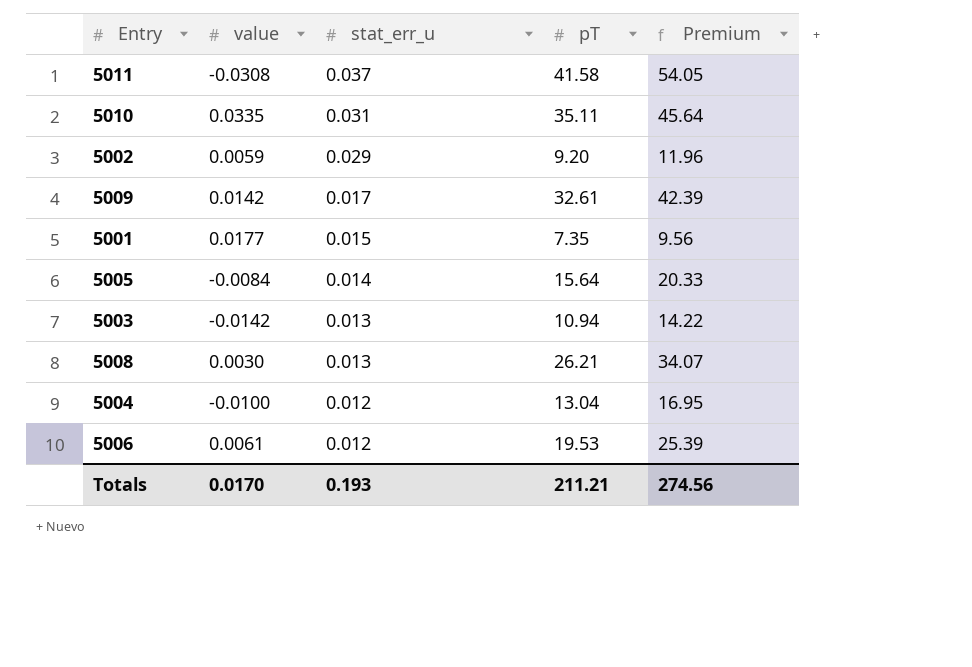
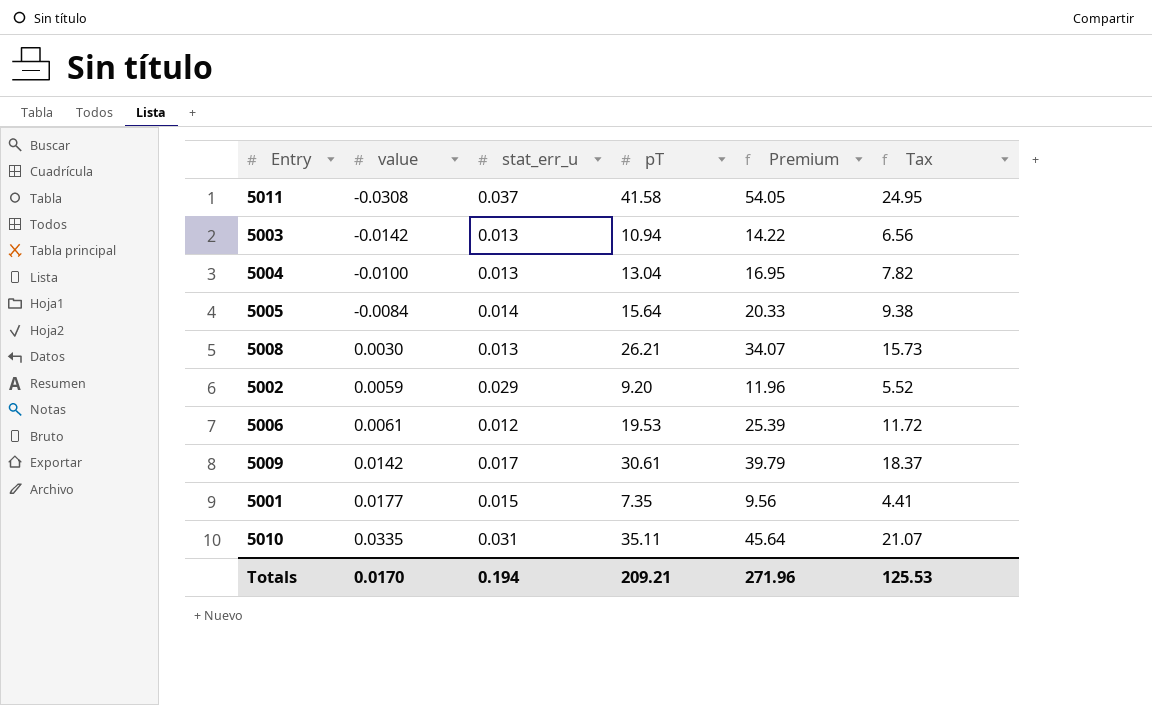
row order: stat_err_u descending -> value ascending
column Tax | formula: none -> [pT] * 0.6
5004 | stat_err_u: 0.012 -> 0.013
5009 | pT: 32.61 -> 30.61
5009 | Premium: 42.39 -> 39.79
Totals | stat_err_u: 0.193 -> 0.194
Totals | pT: 211.21 -> 209.21
Totals | Premium: 274.56 -> 271.96

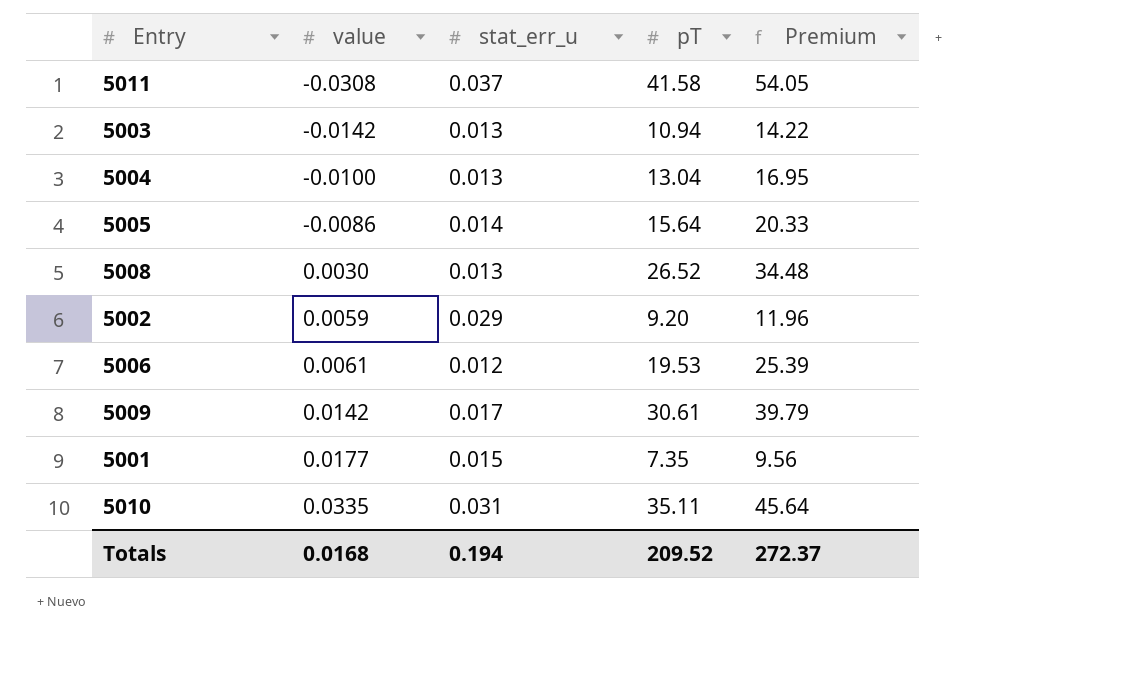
column Tax | formula: [pT] * 0.6 -> none
5005 | value: -0.0084 -> -0.0086
5008 | pT: 26.21 -> 26.52
5008 | Premium: 34.07 -> 34.48
Totals | value: 0.0170 -> 0.0168
Totals | pT: 209.21 -> 209.52
Totals | Premium: 271.96 -> 272.37

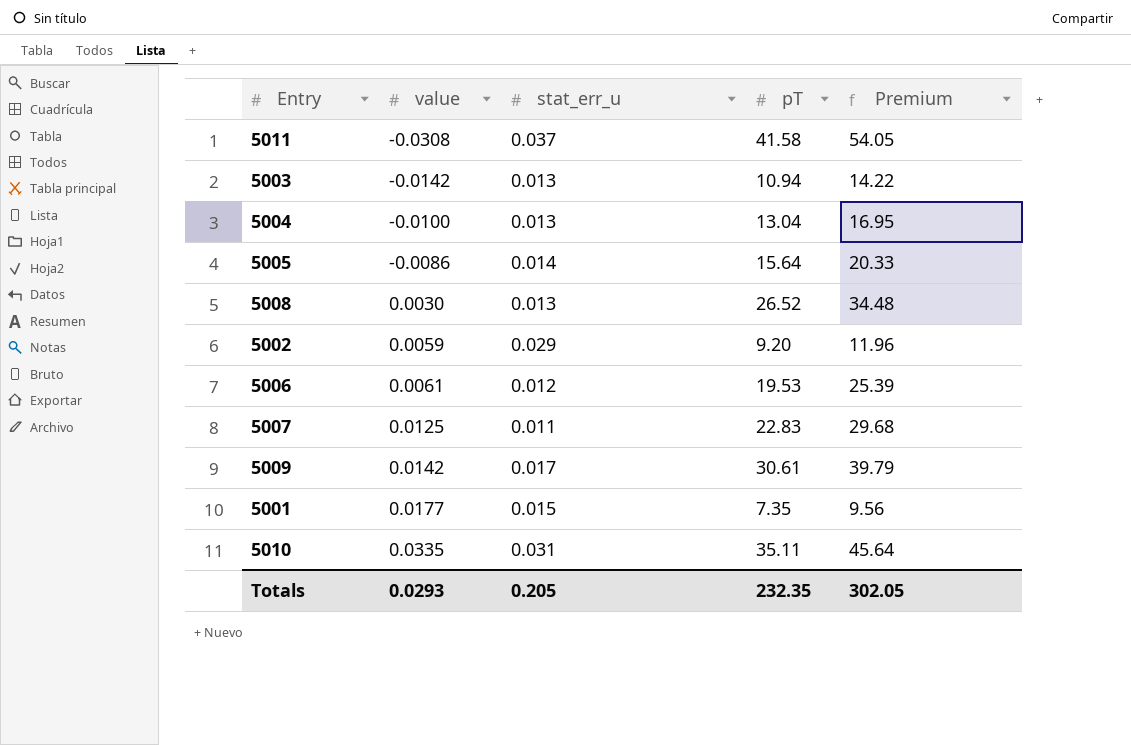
row 5007: none -> 0.0125 | 0.011 | 22.83 | 29.68
Totals | value: 0.0168 -> 0.0293
Totals | stat_err_u: 0.194 -> 0.205
Totals | pT: 209.52 -> 232.35
Totals | Premium: 272.37 -> 302.05

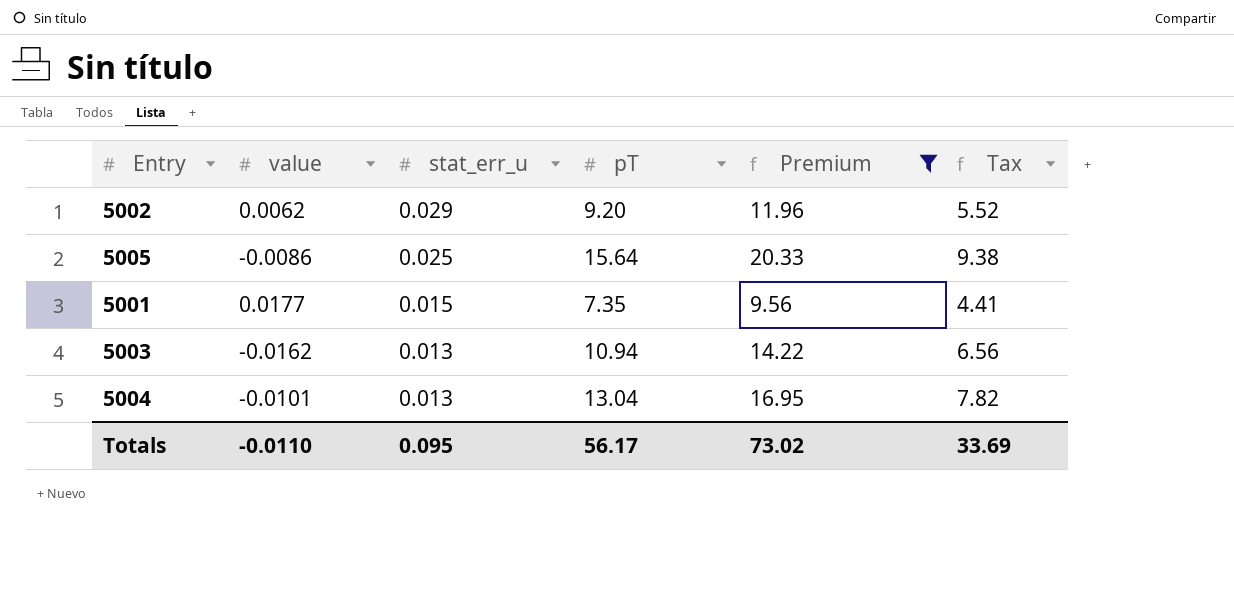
filter: none -> Premium <= 20.33
row order: value ascending -> stat_err_u descending
column Tax | formula: none -> [pT] * 0.6
5002 | value: 0.0059 -> 0.0062
5005 | stat_err_u: 0.014 -> 0.025
5003 | value: -0.0142 -> -0.0162
5004 | value: -0.0100 -> -0.0101
Totals | value: 0.0293 -> -0.0110
Totals | stat_err_u: 0.205 -> 0.095
Totals | pT: 232.35 -> 56.17
Totals | Premium: 302.05 -> 73.02

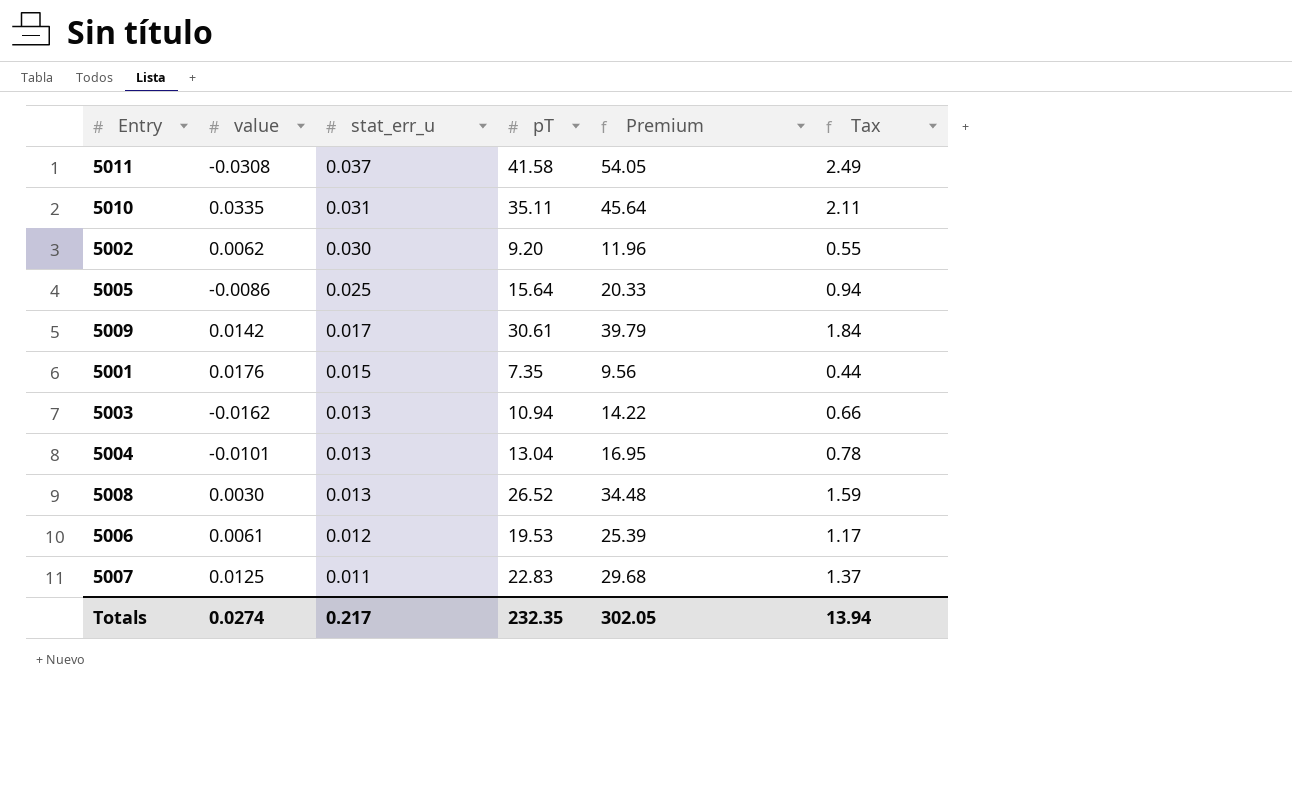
filter: Premium <= 20.33 -> none
column Tax | formula: [pT] * 0.6 -> [pT] * 0.06
5002 | stat_err_u: 0.029 -> 0.030
5001 | value: 0.0177 -> 0.0176
Totals | value: -0.0110 -> 0.0274
Totals | stat_err_u: 0.095 -> 0.217
Totals | pT: 56.17 -> 232.35
Totals | Premium: 73.02 -> 302.05
Totals | Tax: 33.69 -> 13.94

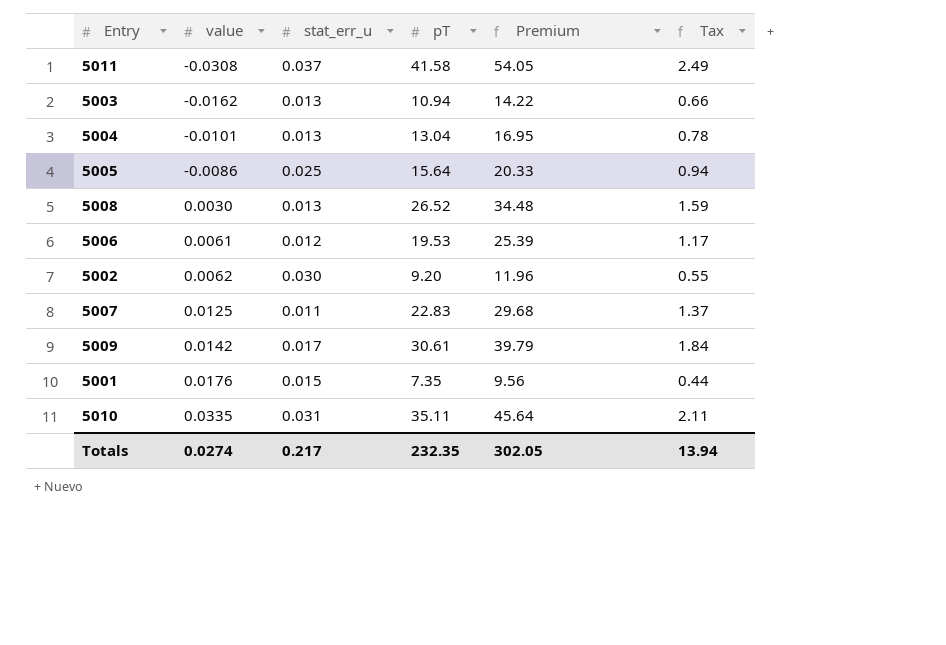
row order: stat_err_u descending -> value ascending

